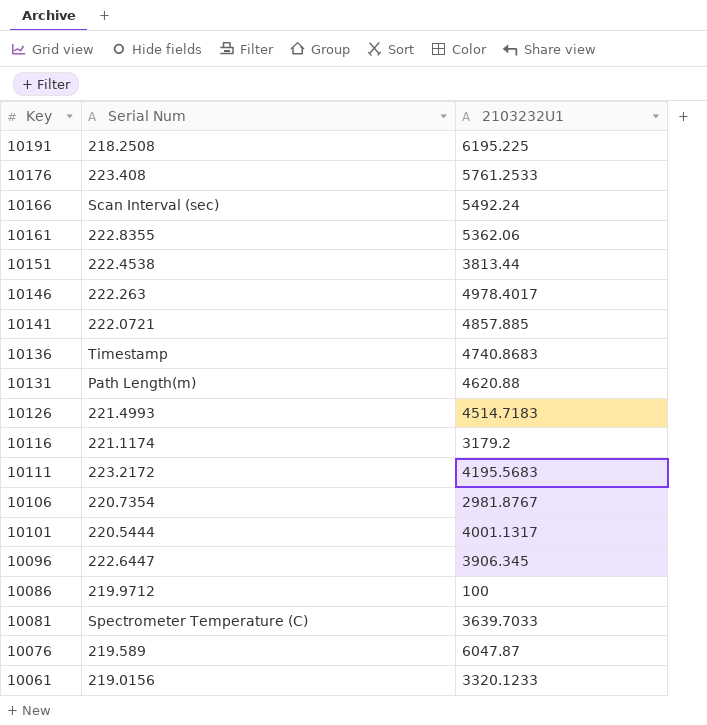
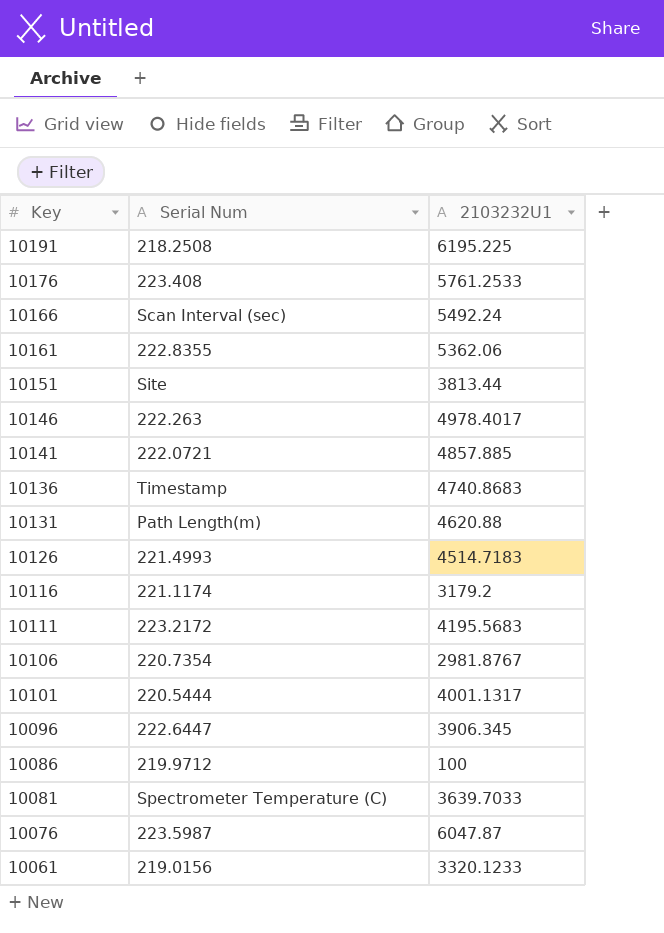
10151 | Serial Num: 222.4538 -> Site
10076 | Serial Num: 219.589 -> 223.5987

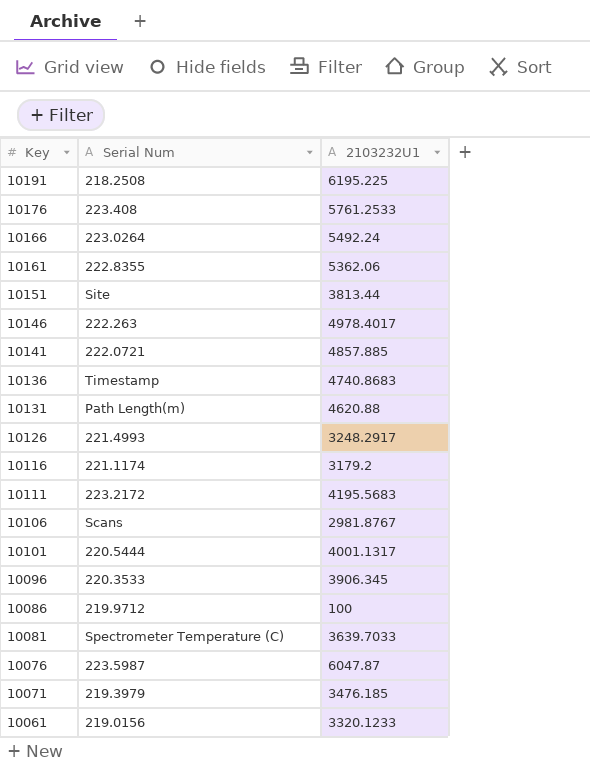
10166 | Serial Num: Scan Interval (sec) -> 223.0264
10126 | 2103232U1: 4514.7183 -> 3248.2917
10106 | Serial Num: 220.7354 -> Scans
10096 | Serial Num: 222.6447 -> 220.3533
row 10071: none -> 219.3979 | 3476.185

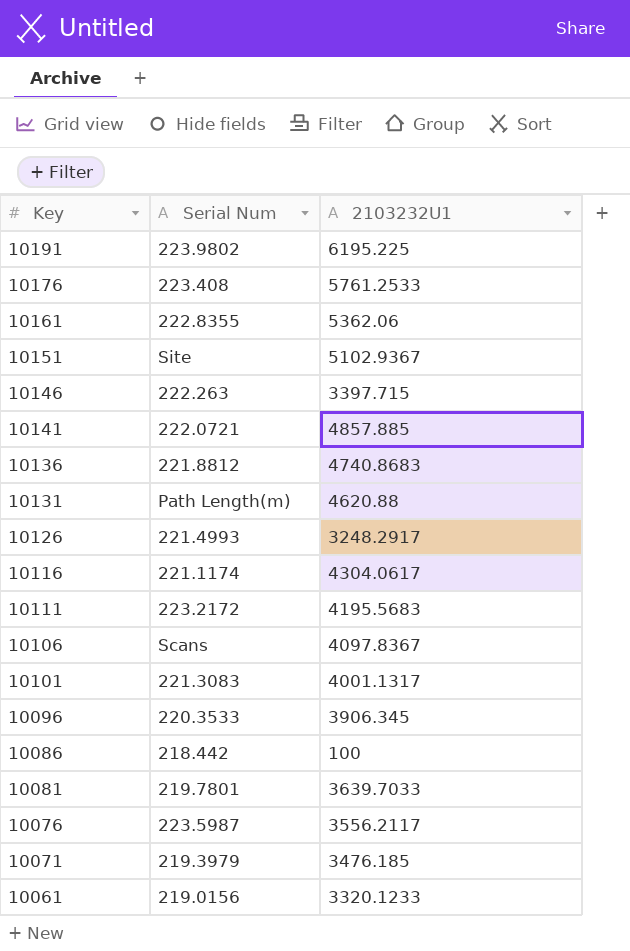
row 10166: 223.0264 | 5492.24 -> none
10191 | Serial Num: 218.2508 -> 223.9802
10151 | 2103232U1: 3813.44 -> 5102.9367
10146 | 2103232U1: 4978.4017 -> 3397.715
10136 | Serial Num: Timestamp -> 221.8812
10116 | 2103232U1: 3179.2 -> 4304.0617
10106 | 2103232U1: 2981.8767 -> 4097.8367
10101 | Serial Num: 220.5444 -> 221.3083
10086 | Serial Num: 219.9712 -> 218.442
10081 | Serial Num: Spectrometer Temperature (C) -> 219.7801
10076 | 2103232U1: 6047.87 -> 3556.2117

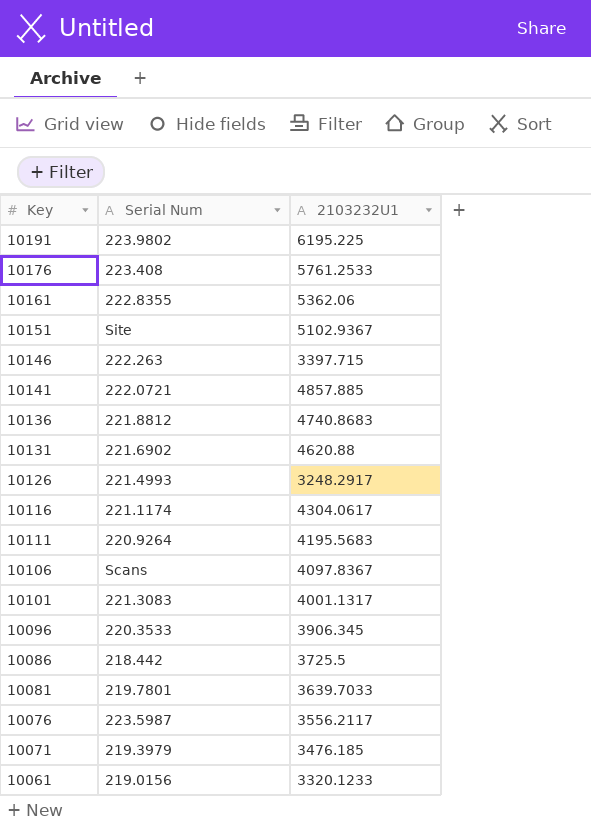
10131 | Serial Num: Path Length(m) -> 221.6902
10111 | Serial Num: 223.2172 -> 220.9264
10086 | 2103232U1: 100 -> 3725.5

